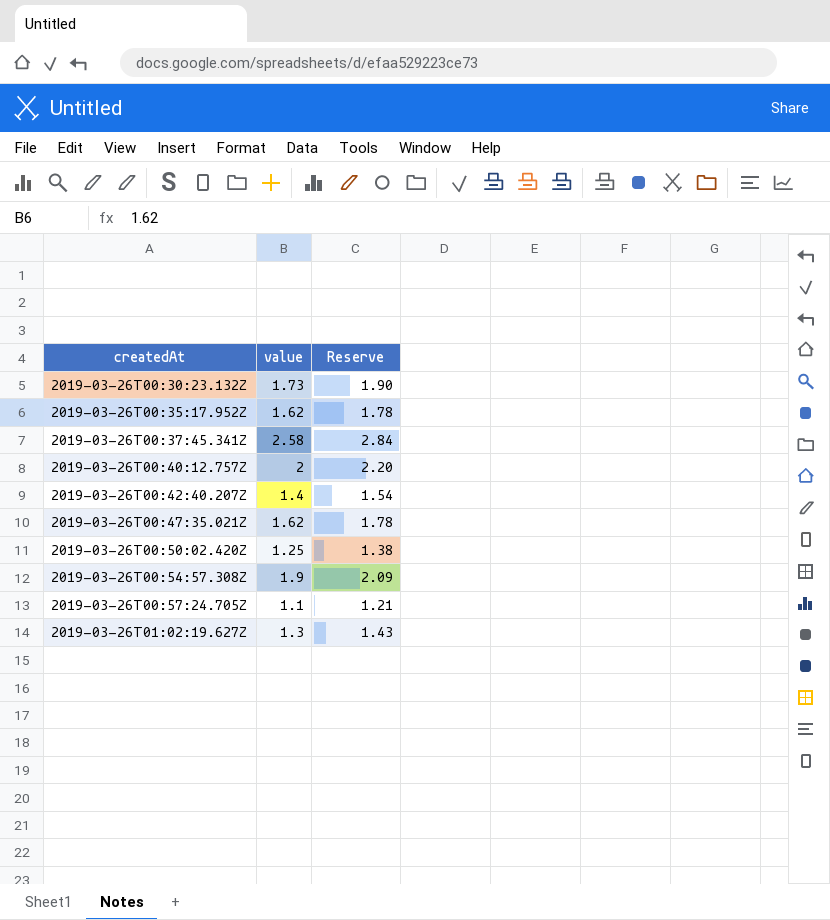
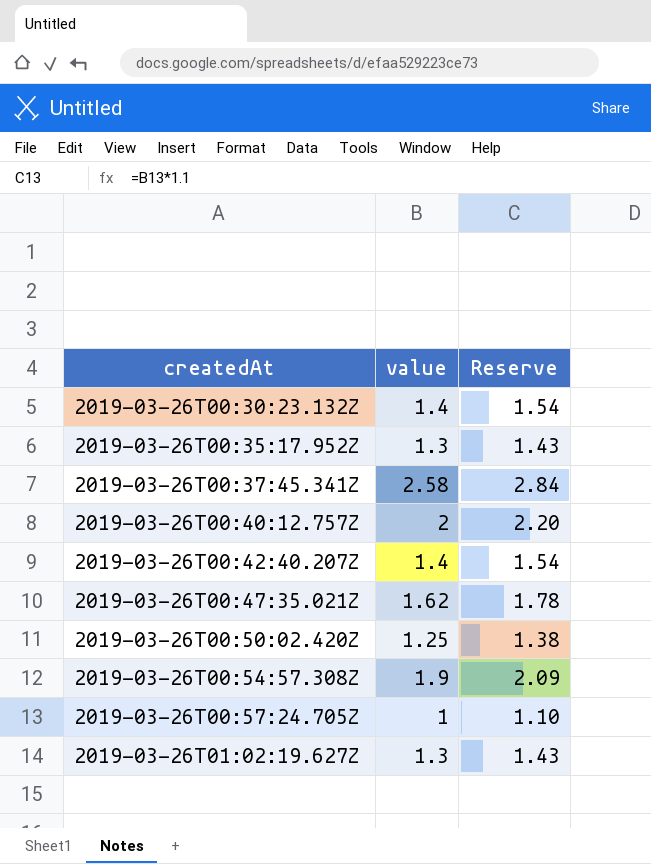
2019-03-26T00:30:23.132Z | value: 1.73 -> 1.4
2019-03-26T00:30:23.132Z | Reserve: 1.90 -> 1.54
2019-03-26T00:35:17.952Z | value: 1.62 -> 1.3
2019-03-26T00:35:17.952Z | Reserve: 1.78 -> 1.43
2019-03-26T00:57:24.705Z | value: 1.1 -> 1
2019-03-26T00:57:24.705Z | Reserve: 1.21 -> 1.10

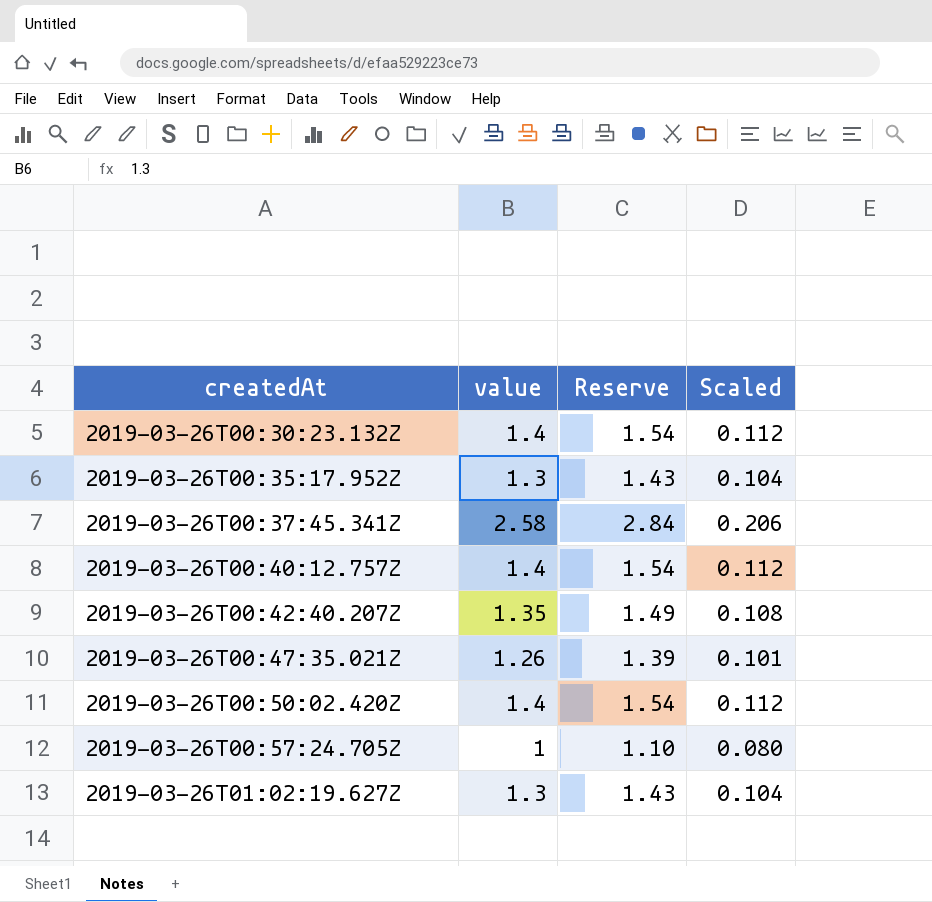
column Scaled | formula: none -> [value] * 0.08
row 2019-03-26T00:54:57.308Z: 1.9 | 2.09 -> none
2019-03-26T00:40:12.757Z | value: 2 -> 1.4
2019-03-26T00:40:12.757Z | Reserve: 2.20 -> 1.54
2019-03-26T00:42:40.207Z | value: 1.4 -> 1.35
2019-03-26T00:42:40.207Z | Reserve: 1.54 -> 1.49
2019-03-26T00:47:35.021Z | value: 1.62 -> 1.26
2019-03-26T00:47:35.021Z | Reserve: 1.78 -> 1.39
2019-03-26T00:50:02.420Z | value: 1.25 -> 1.4
2019-03-26T00:50:02.420Z | Reserve: 1.38 -> 1.54

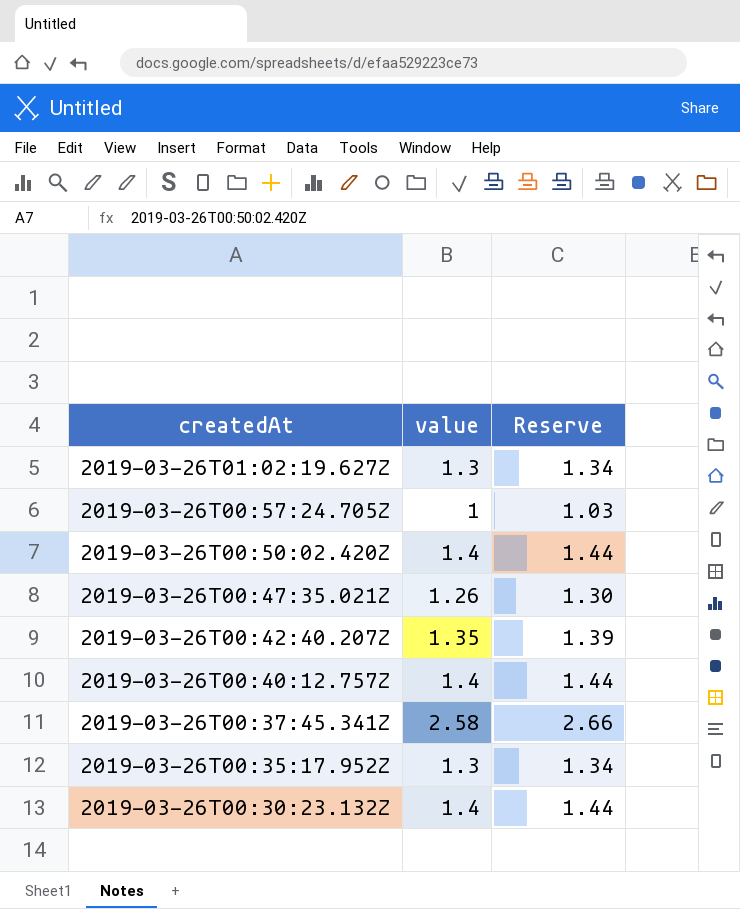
row order: createdAt ascending -> createdAt descending
column Scaled | formula: [value] * 0.08 -> none
column Reserve | formula: [value] * 1.1 -> [value] * 1.03

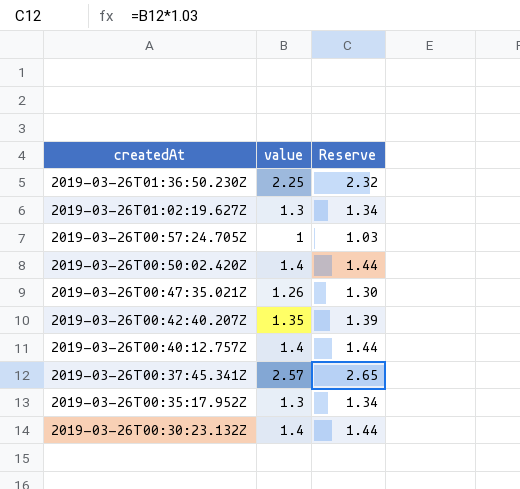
row 2019-03-26T01:36:50.230Z: none -> 2.25 | 2.32
2019-03-26T00:37:45.341Z | value: 2.58 -> 2.57
2019-03-26T00:37:45.341Z | Reserve: 2.66 -> 2.65

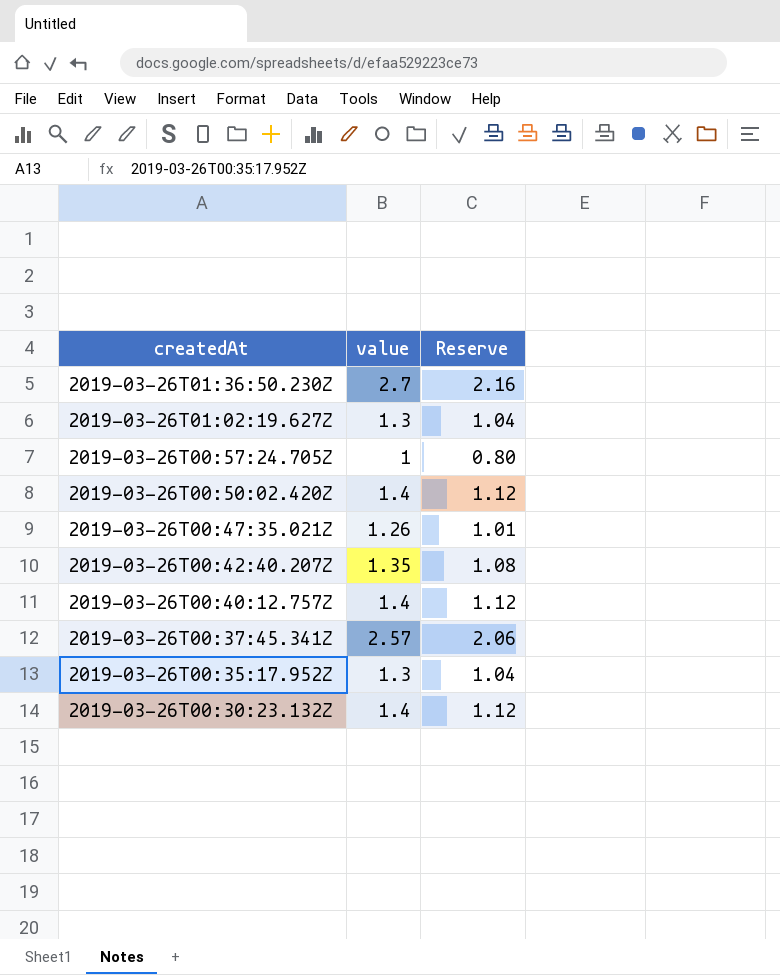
column Reserve | formula: [value] * 1.03 -> [value] * 0.8
2019-03-26T01:36:50.230Z | value: 2.25 -> 2.7

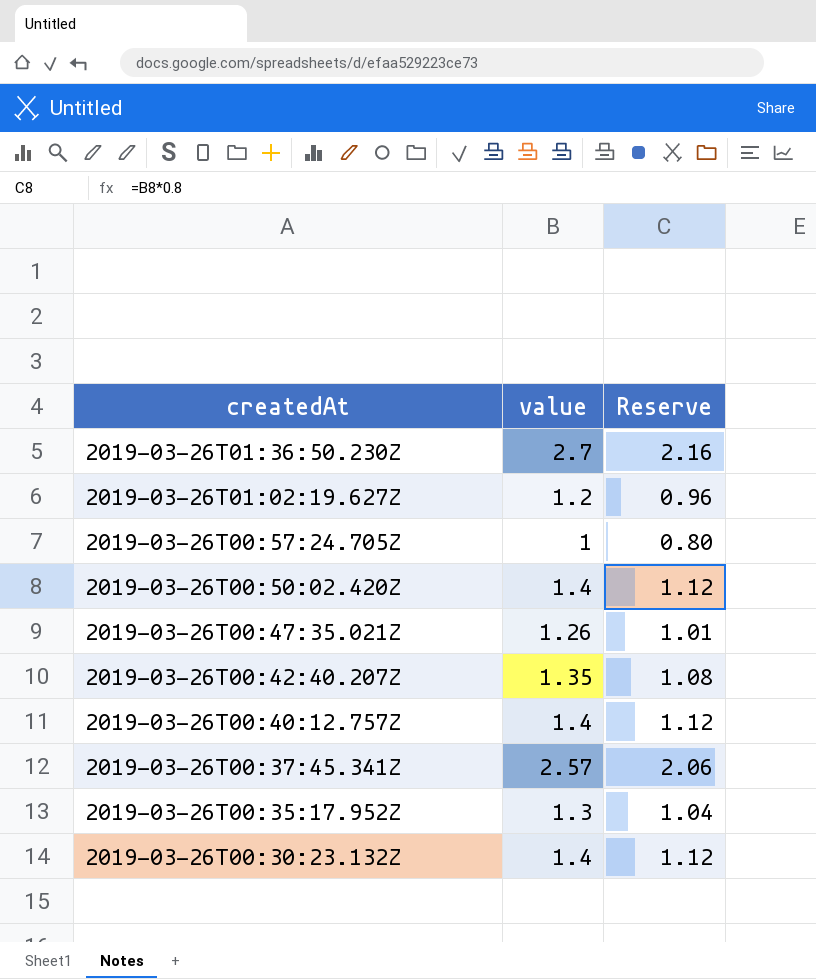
2019-03-26T01:02:19.627Z | value: 1.3 -> 1.2
2019-03-26T01:02:19.627Z | Reserve: 1.04 -> 0.96

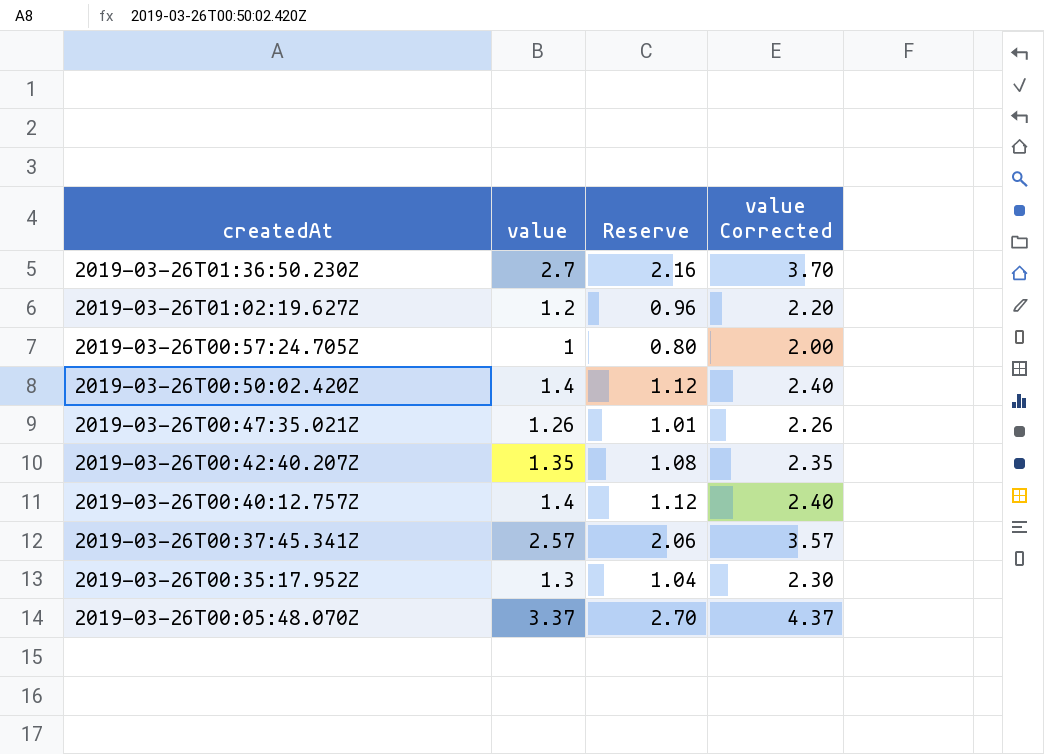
column value Corrected | formula: none -> [value] + 1
row 2019-03-26T00:30:23.132Z: 1.4 | 1.12 -> none
row 2019-03-26T00:05:48.070Z: none -> 3.37 | 2.70 | 4.37

